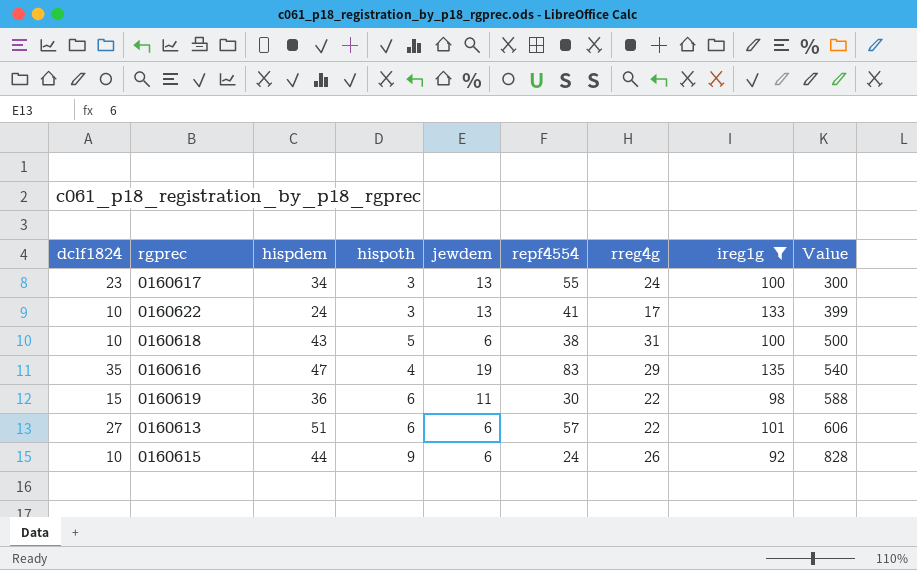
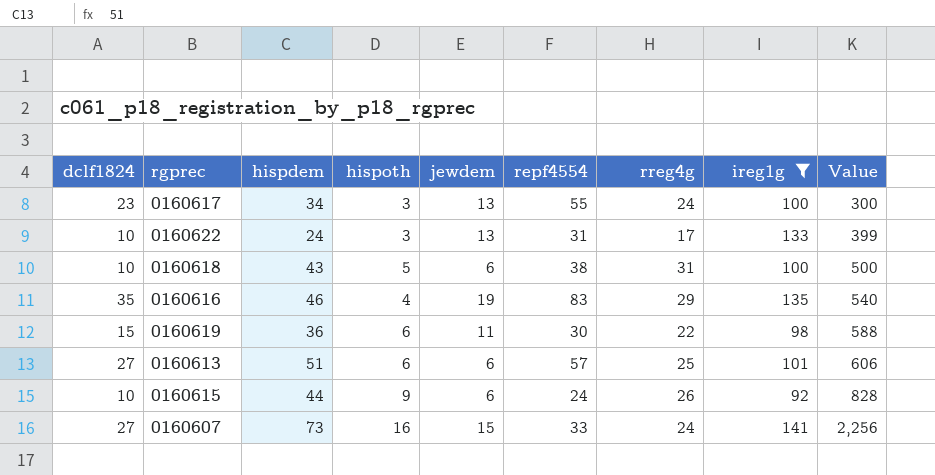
0160622 | repf4554: 41 -> 31
0160616 | hispdem: 47 -> 46
0160613 | rreg4g: 22 -> 25
row 0160607: none -> 27 | 73 | 16 | 15 | 33 | 24 | 141 | 2,256

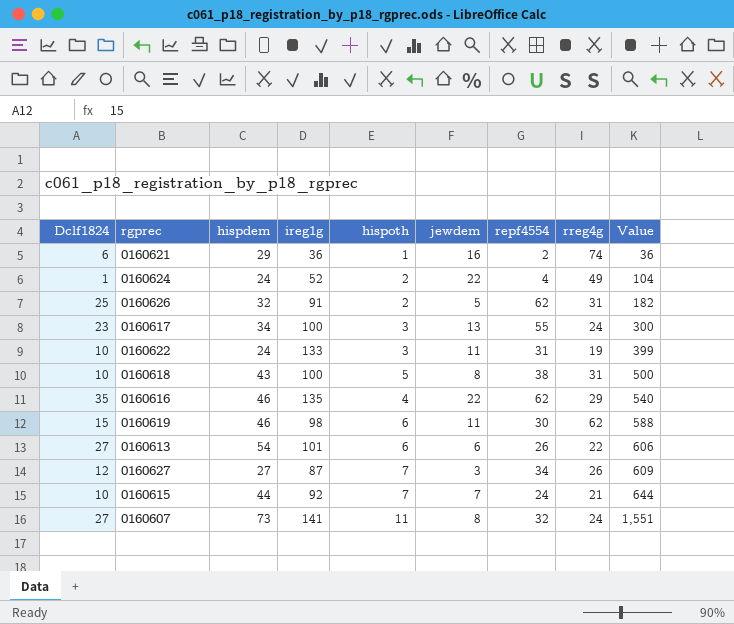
filter: ireg1g >= 92 -> none
column name: dclf1824 -> Dclf1824
column ireg1g | position: 8 -> 4
0160622 | jewdem: 13 -> 11
0160622 | rreg4g: 17 -> 19
0160618 | jewdem: 6 -> 8
0160616 | jewdem: 19 -> 22
0160616 | repf4554: 83 -> 62
0160619 | hispdem: 36 -> 46
0160619 | rreg4g: 22 -> 62
0160613 | hispdem: 51 -> 54
0160613 | repf4554: 57 -> 26
0160613 | rreg4g: 25 -> 22
0160615 | hispoth: 9 -> 7
0160615 | jewdem: 6 -> 7
0160615 | rreg4g: 26 -> 21
0160615 | Value: 828 -> 644
0160607 | hispoth: 16 -> 11
0160607 | jewdem: 15 -> 8
0160607 | repf4554: 33 -> 32
0160607 | Value: 2,256 -> 1,551

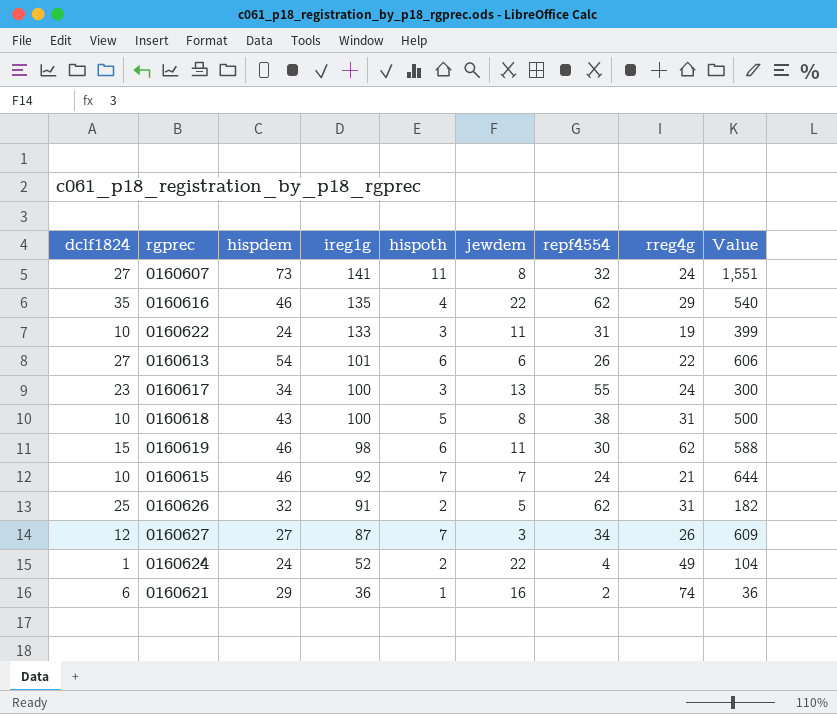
row order: Value ascending -> ireg1g descending
column name: Dclf1824 -> dclf1824
0160615 | hispdem: 44 -> 46

